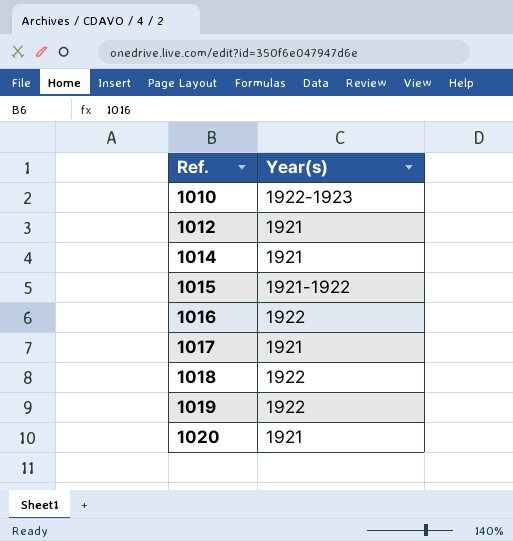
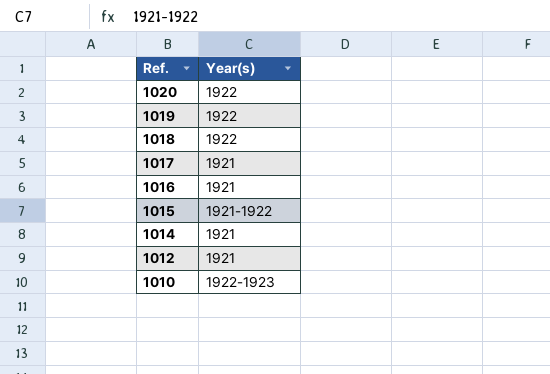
row order: Ref. ascending -> Ref. descending
1020 | Year(s): 1921 -> 1922
1016 | Year(s): 1922 -> 1921

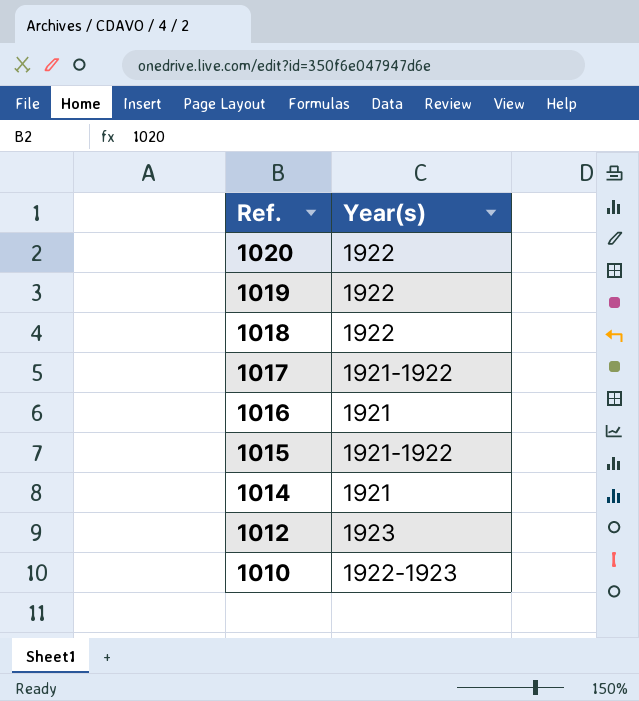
1017 | Year(s): 1921 -> 1921-1922
1012 | Year(s): 1921 -> 1923

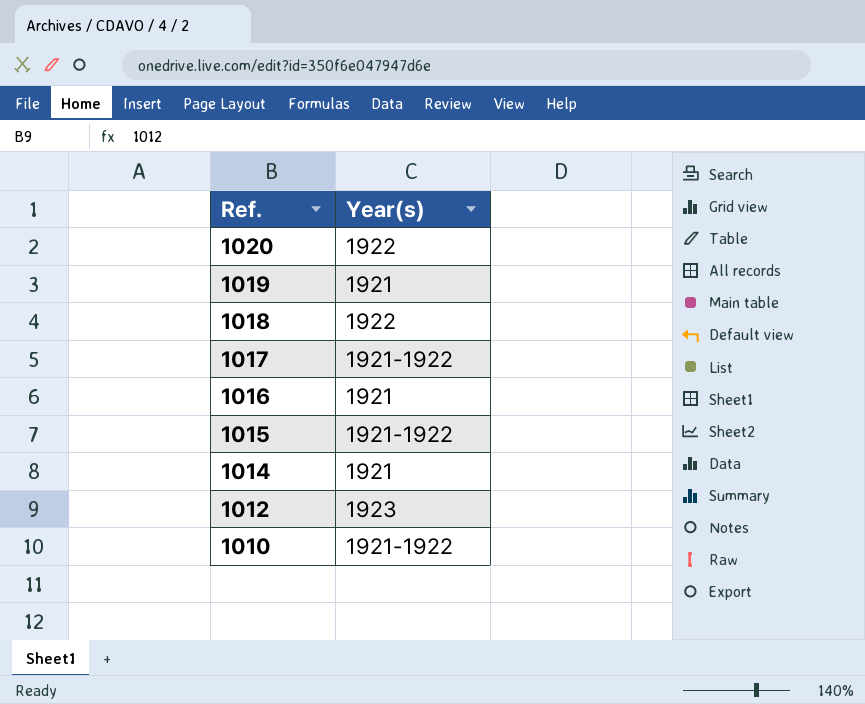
1019 | Year(s): 1922 -> 1921
1010 | Year(s): 1922-1923 -> 1921-1922

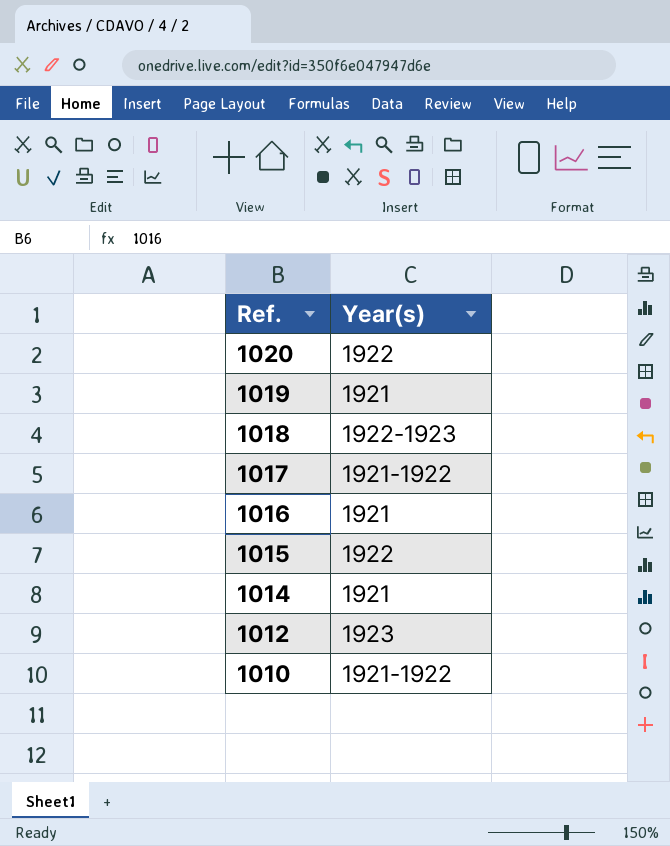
1018 | Year(s): 1922 -> 1922-1923
1015 | Year(s): 1921-1922 -> 1922

